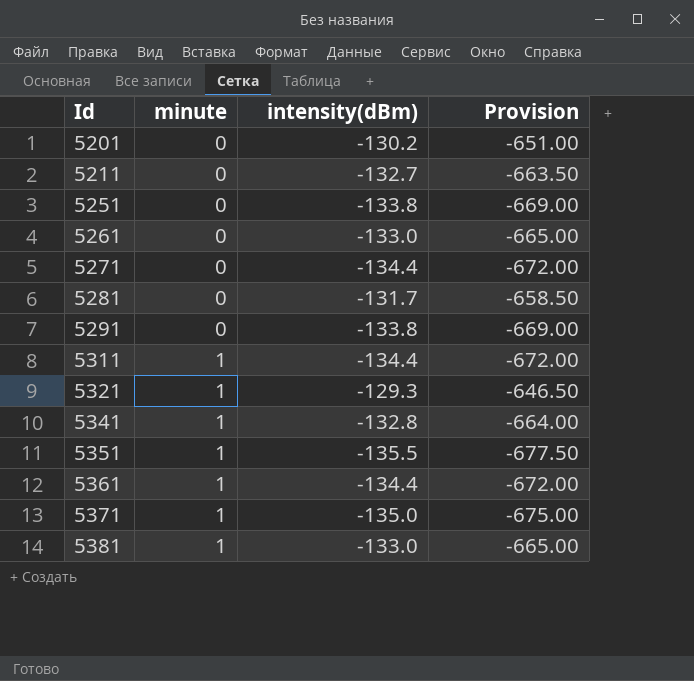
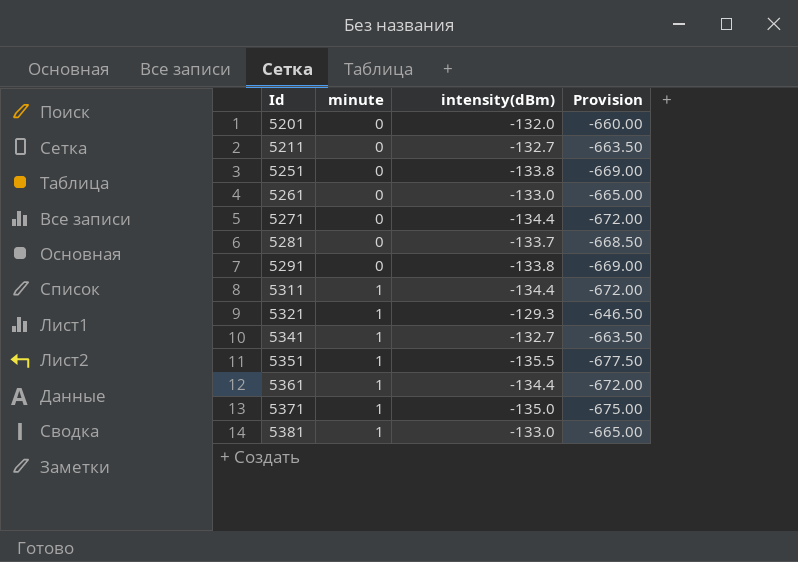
5201 | intensity(dBm): -130.2 -> -132.0
5201 | Provision: -651.00 -> -660.00
5281 | intensity(dBm): -131.7 -> -133.7
5281 | Provision: -658.50 -> -668.50
5341 | intensity(dBm): -132.8 -> -132.7
5341 | Provision: -664.00 -> -663.50

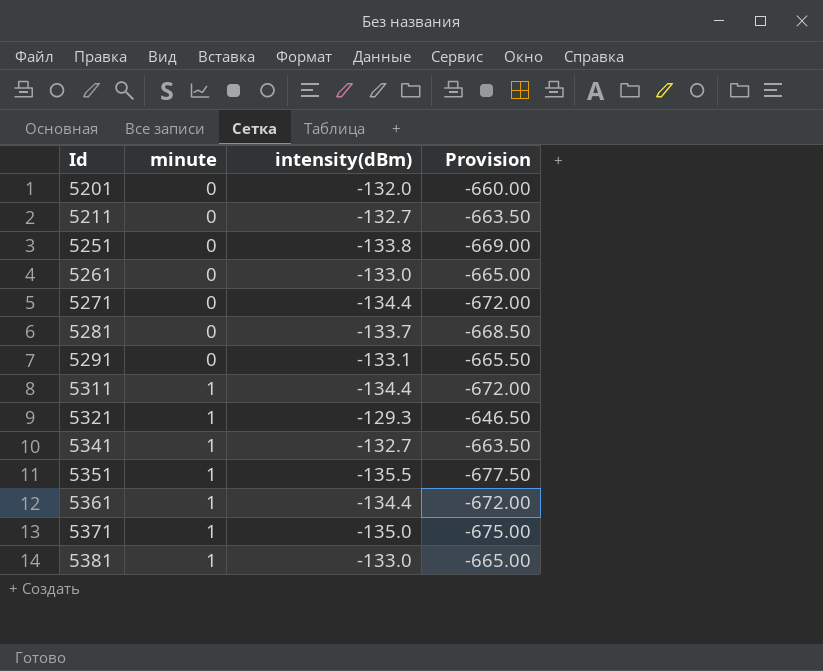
5291 | intensity(dBm): -133.8 -> -133.1
5291 | Provision: -669.00 -> -665.50

